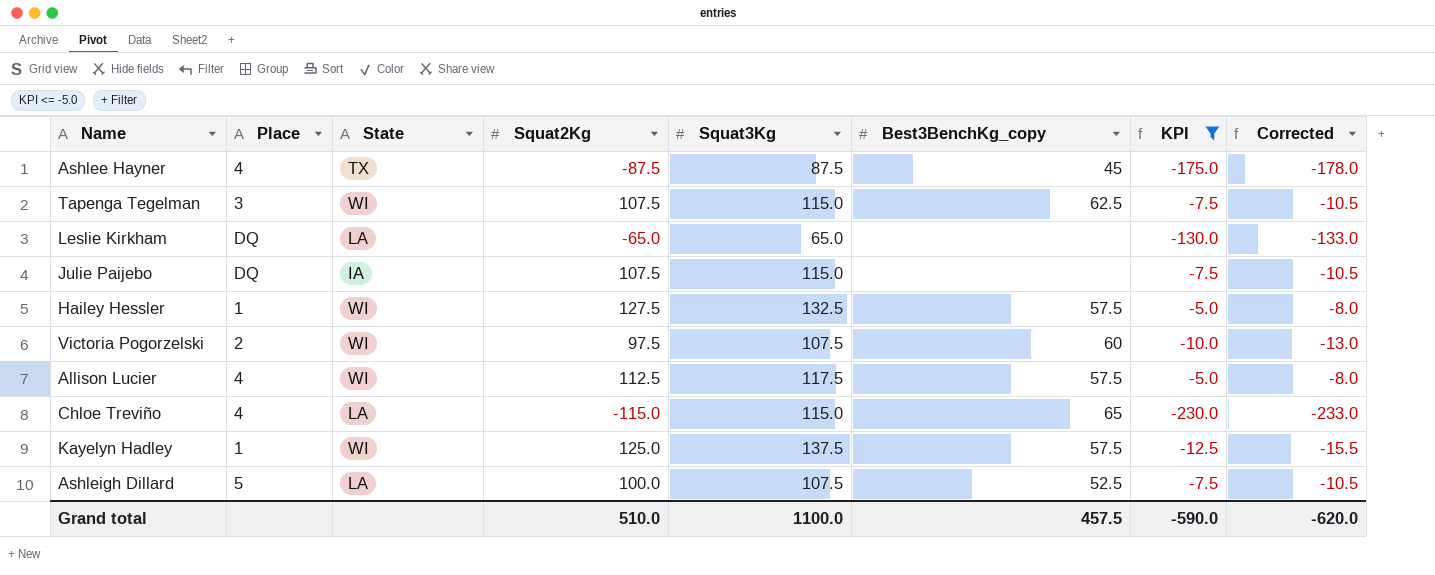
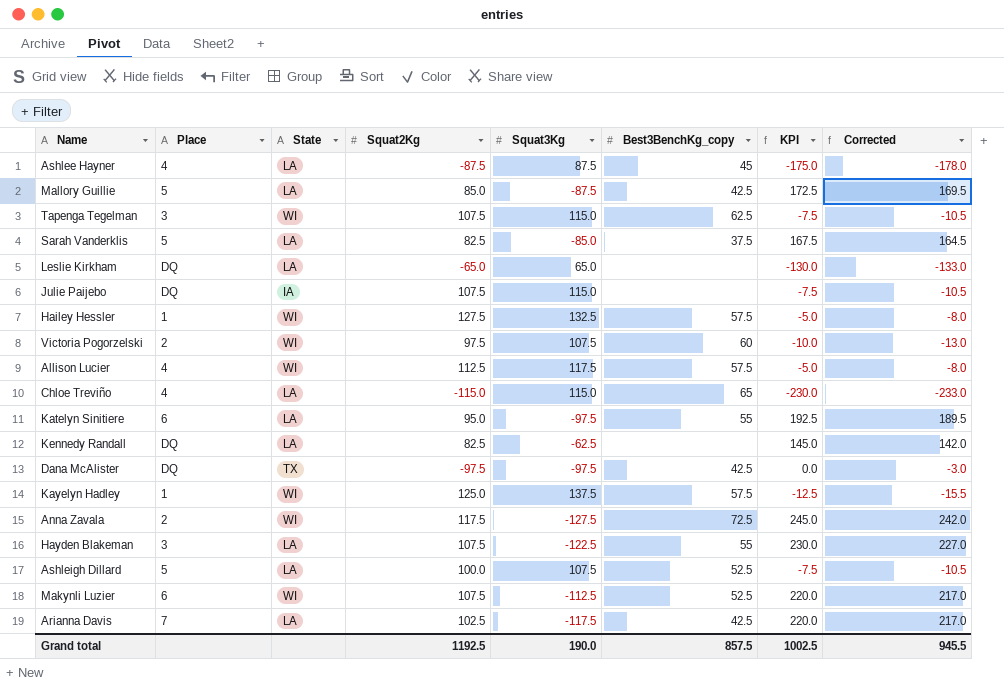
filter: KPI <= -5.0 -> none
Ashlee Hayner | State: TX -> LA
Grand total | Squat2Kg: 510.0 -> 1192.5
Grand total | Squat3Kg: 1100.0 -> 190.0
Grand total | Best3BenchKg_copy: 457.5 -> 857.5
Grand total | KPI: -590.0 -> 1002.5
Grand total | Corrected: -620.0 -> 945.5

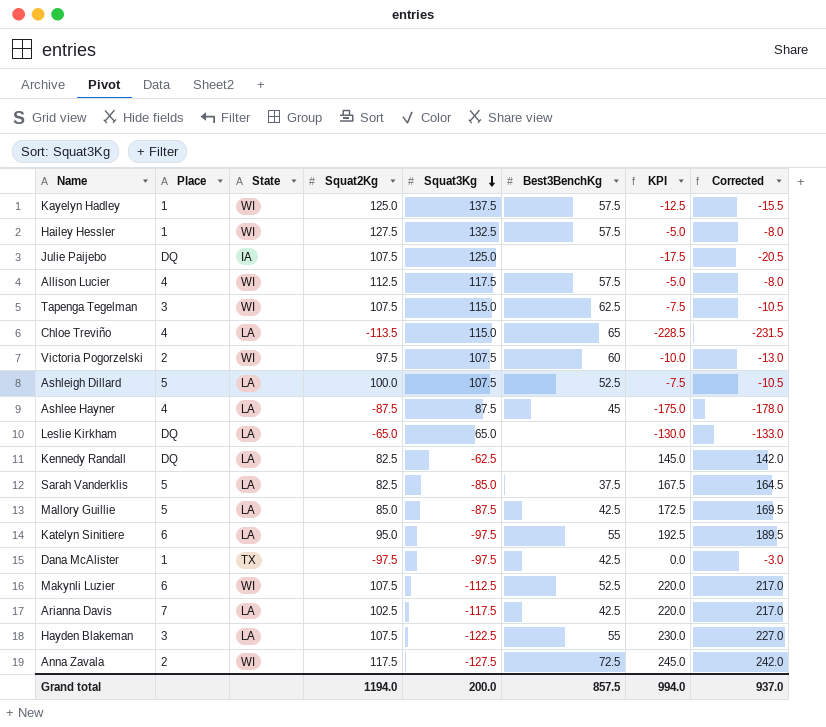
row order: none -> Squat3Kg descending
column name: Best3BenchKg_copy -> Best3BenchKg
Julie Paijebo | Squat3Kg: 115.0 -> 125.0
Julie Paijebo | KPI: -7.5 -> -17.5
Julie Paijebo | Corrected: -10.5 -> -20.5
Chloe Treviño | Squat2Kg: -115.0 -> -113.5
Chloe Treviño | KPI: -230.0 -> -228.5
Chloe Treviño | Corrected: -233.0 -> -231.5
Dana McAlister | Place: DQ -> 1
Grand total | Squat2Kg: 1192.5 -> 1194.0
Grand total | Squat3Kg: 190.0 -> 200.0
Grand total | KPI: 1002.5 -> 994.0
Grand total | Corrected: 945.5 -> 937.0

